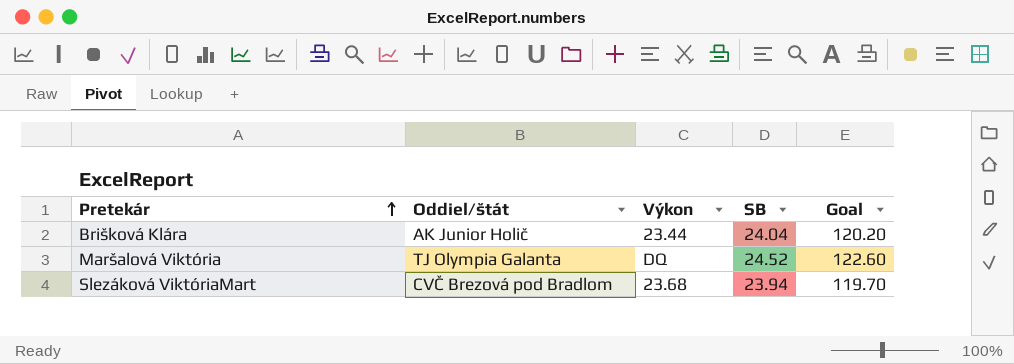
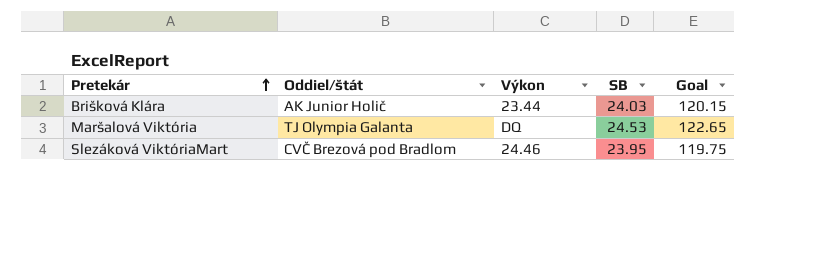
Brišková Klára | SB: 24.04 -> 24.03
Brišková Klára | Goal: 120.20 -> 120.15
Maršalová Viktória | SB: 24.52 -> 24.53
Maršalová Viktória | Goal: 122.60 -> 122.65
Slezáková ViktóriaMart | Výkon: 23.68 -> 24.46
Slezáková ViktóriaMart | SB: 23.94 -> 23.95
Slezáková ViktóriaMart | Goal: 119.70 -> 119.75

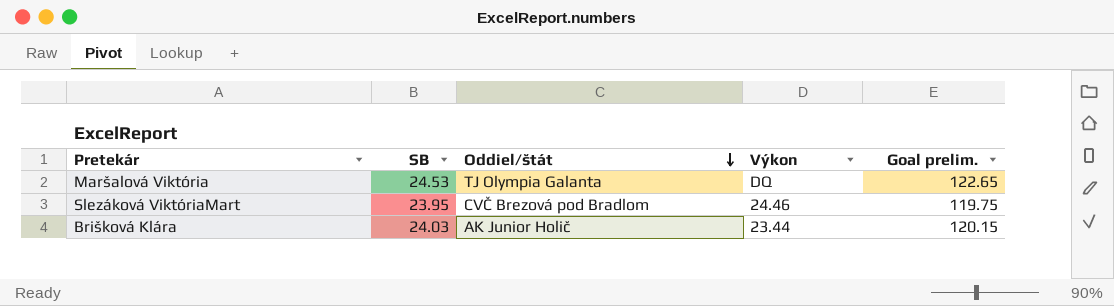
row order: Pretekár ascending -> Oddiel/štát descending
column SB | position: 4 -> 2
column name: Goal -> Goal prelim.

